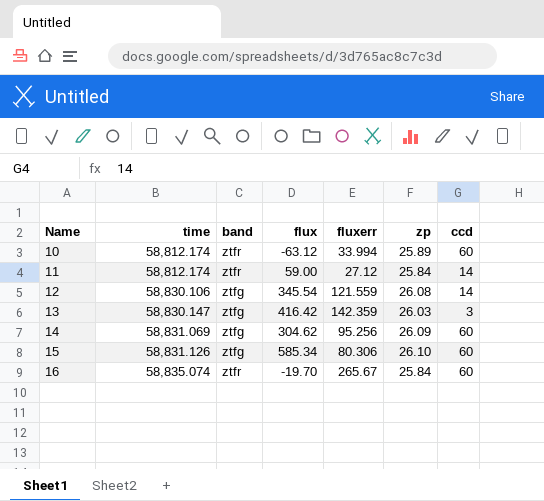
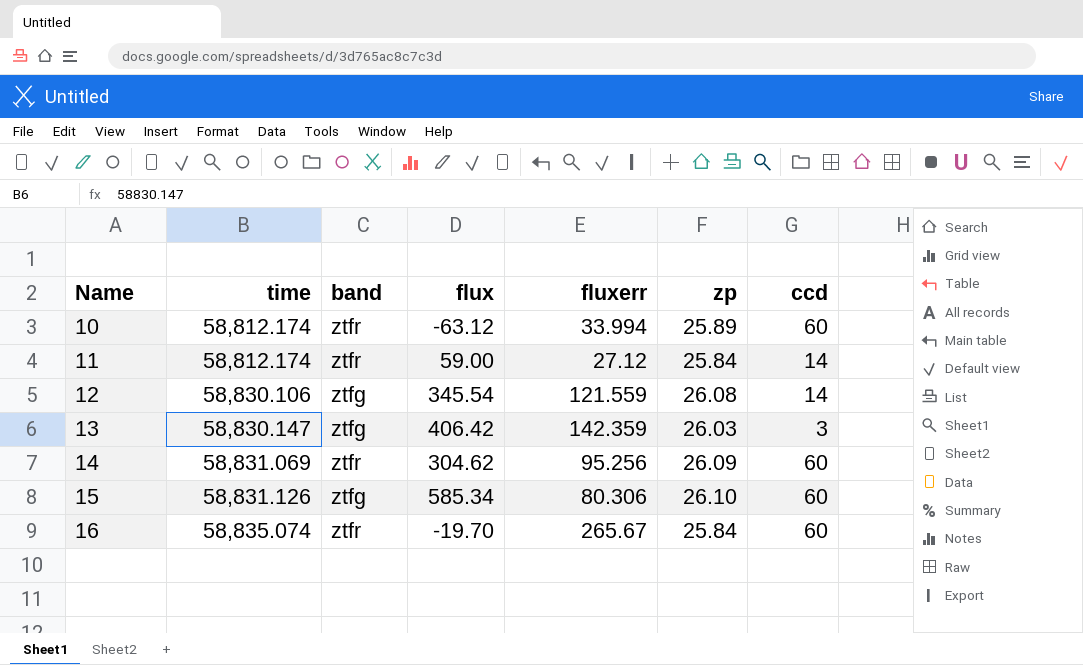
13 | flux: 416.42 -> 406.42
14 | band: ztfg -> ztfr

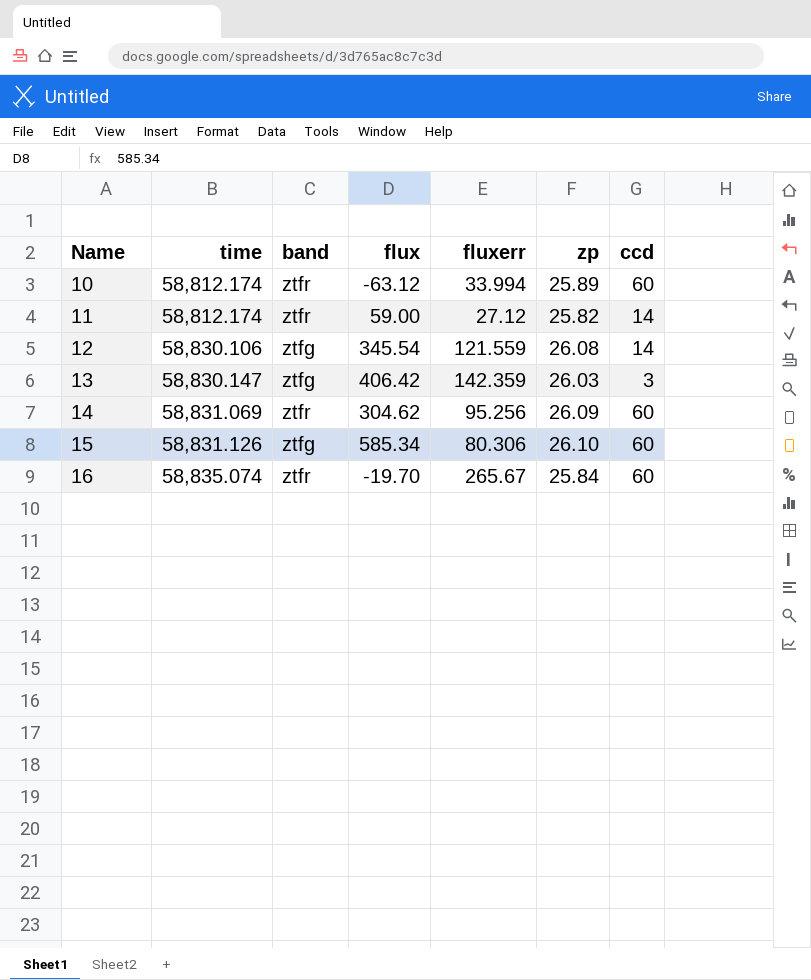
11 | zp: 25.84 -> 25.82

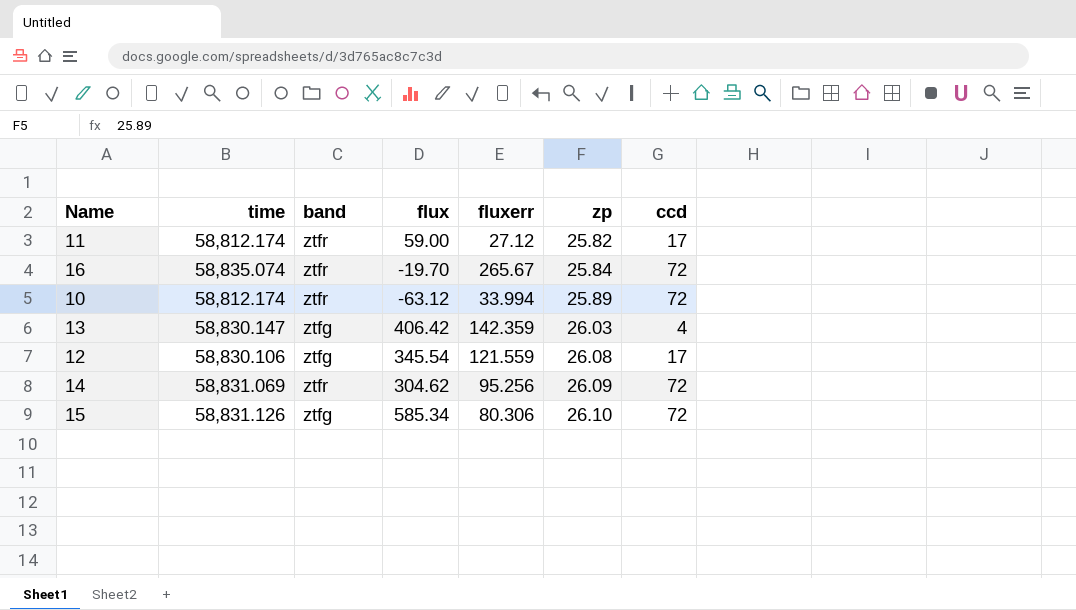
row order: Name ascending -> zp ascending
11 | ccd: 14 -> 17
16 | ccd: 60 -> 72
10 | ccd: 60 -> 72
13 | ccd: 3 -> 4
12 | ccd: 14 -> 17
14 | ccd: 60 -> 72
15 | ccd: 60 -> 72

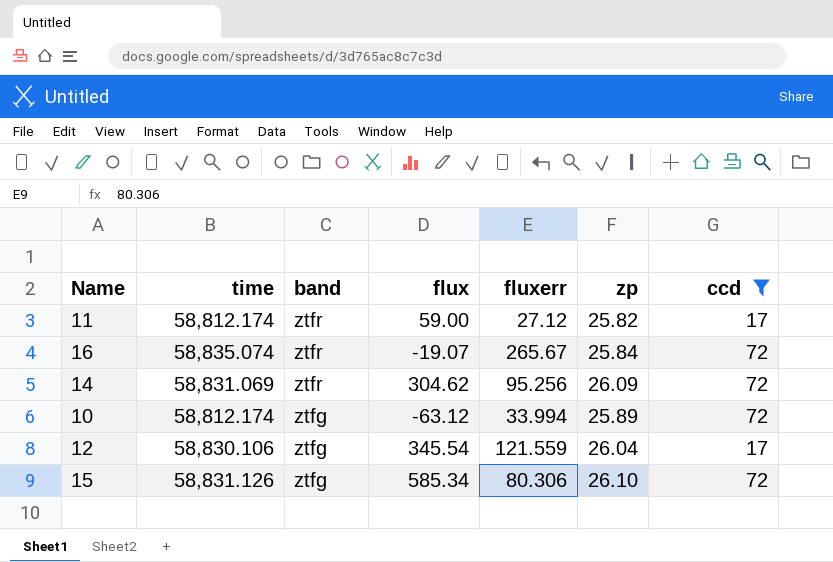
filter: none -> ccd != 4
row order: zp ascending -> band descending
16 | flux: -19.70 -> -19.07
10 | band: ztfr -> ztfg
12 | zp: 26.08 -> 26.04

